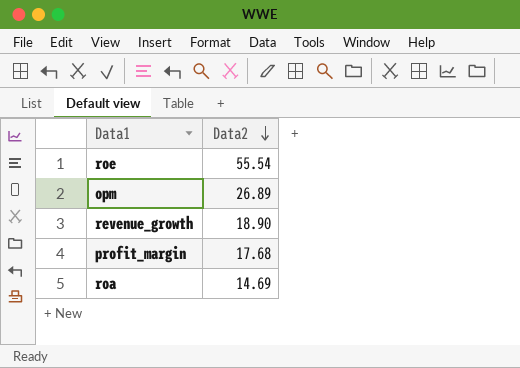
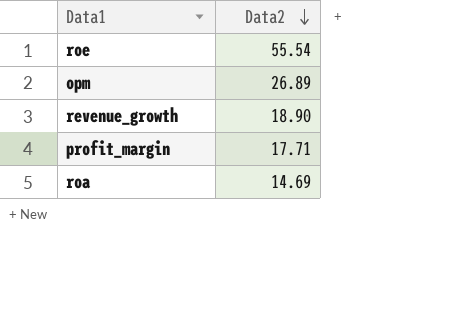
profit_margin | Data2: 17.68 -> 17.71

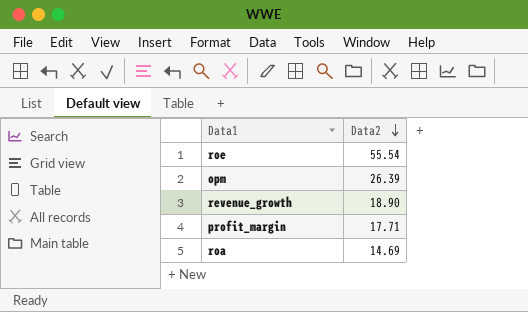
opm | Data2: 26.89 -> 26.39

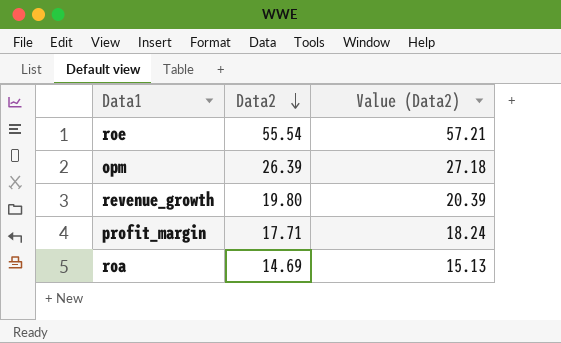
column Value (Data2) | formula: none -> [Data2] * 1.03
revenue_growth | Data2: 18.90 -> 19.80

